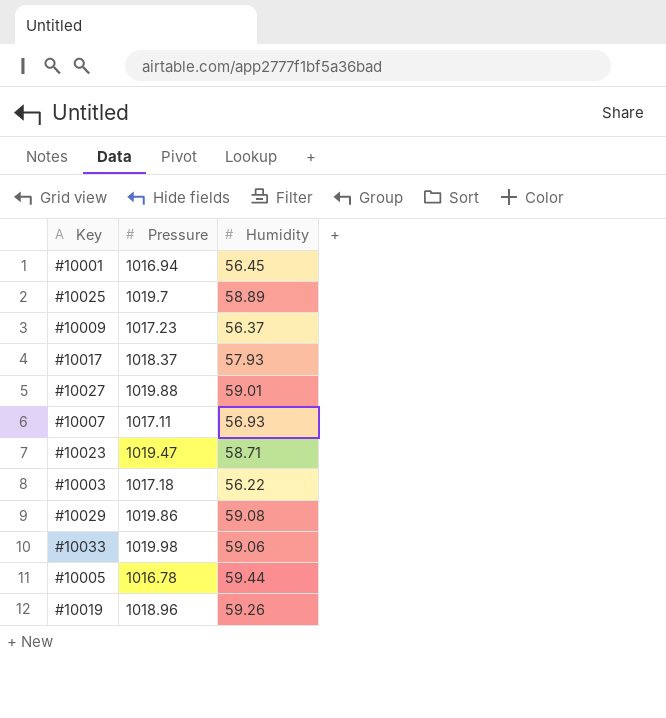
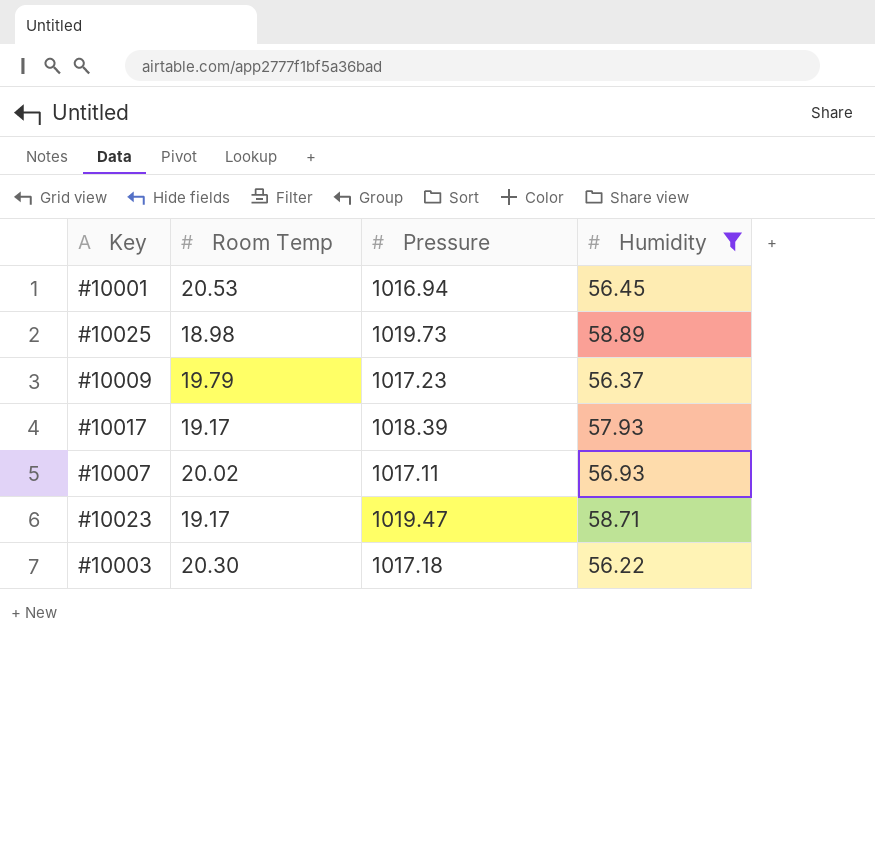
filter: none -> Humidity <= 58.89
column Room Temp | position: none -> 2
#10025 | Pressure: 1019.7 -> 1019.73
#10017 | Pressure: 1018.37 -> 1018.39

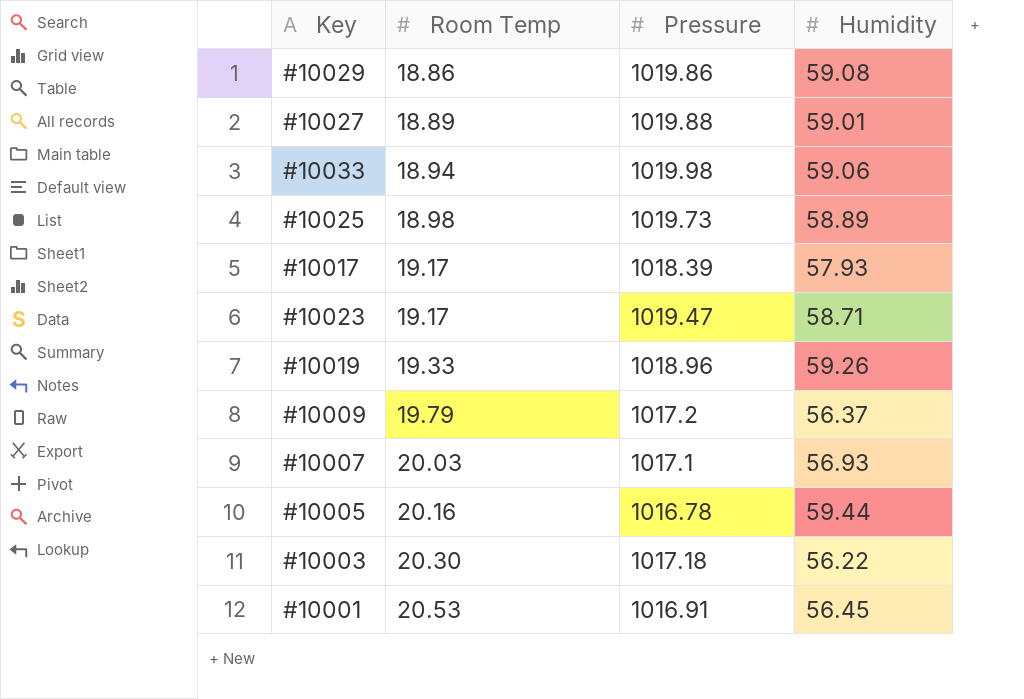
filter: Humidity <= 58.89 -> none
row order: none -> Room Temp ascending
#10009 | Pressure: 1017.23 -> 1017.2
#10007 | Room Temp: 20.02 -> 20.03
#10007 | Pressure: 1017.11 -> 1017.1
#10001 | Pressure: 1016.94 -> 1016.91

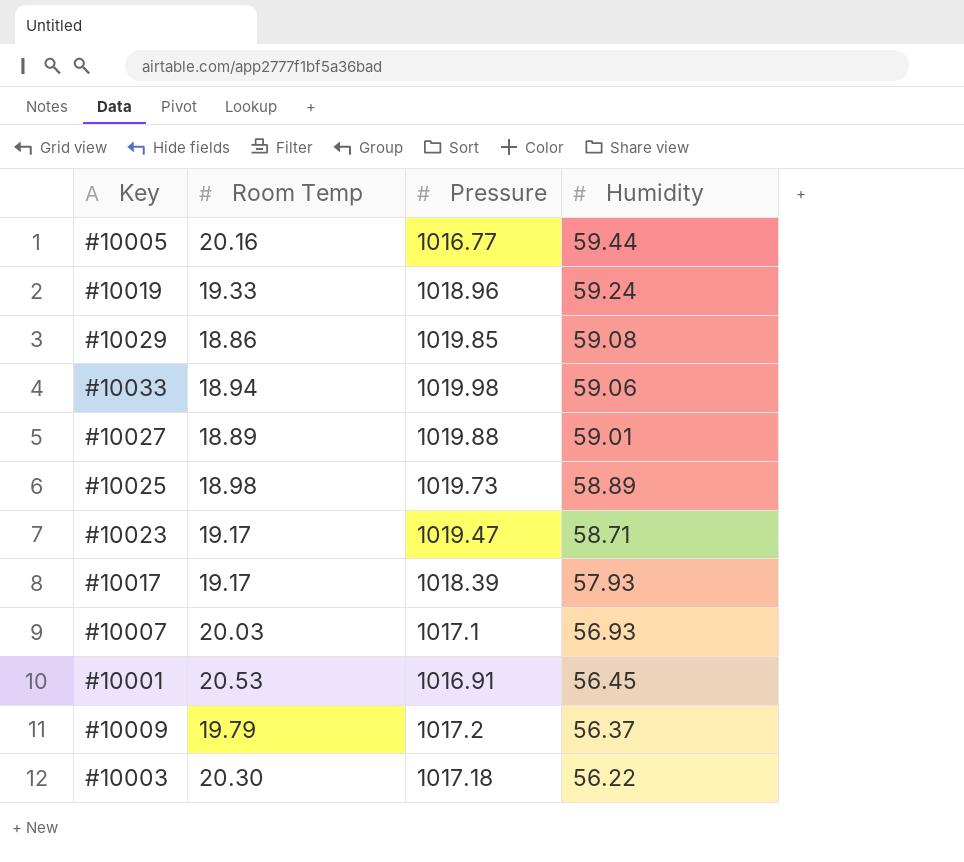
row order: Room Temp ascending -> Humidity descending
#10005 | Pressure: 1016.78 -> 1016.77
#10019 | Humidity: 59.26 -> 59.24
#10029 | Pressure: 1019.86 -> 1019.85

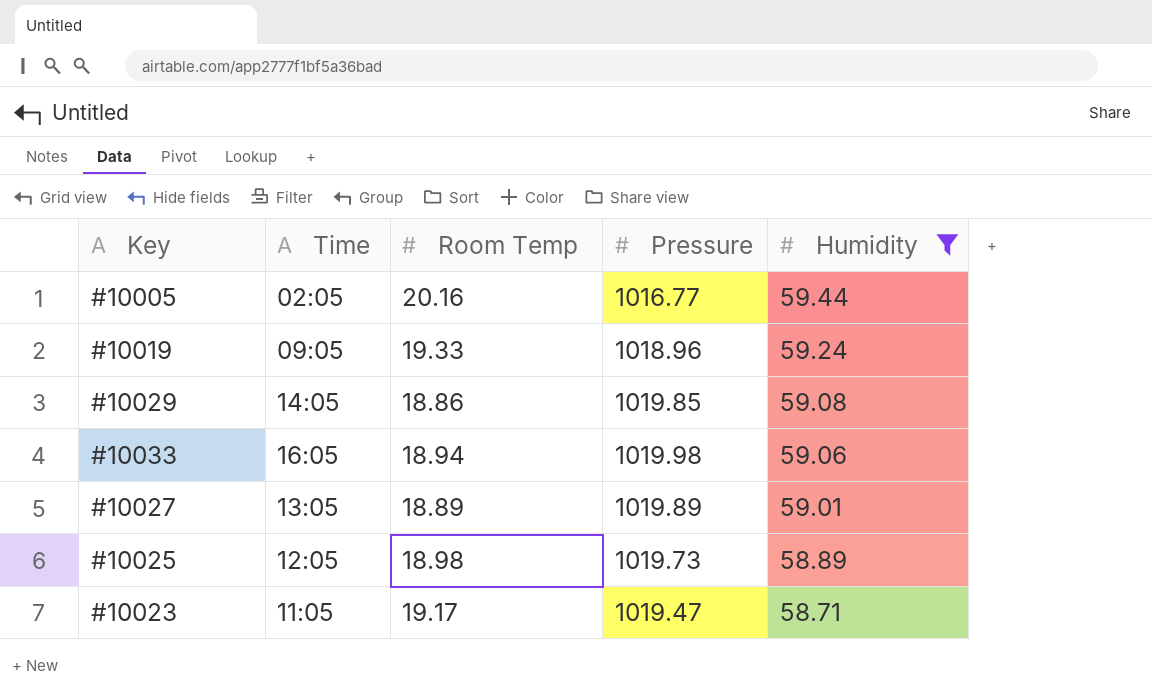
filter: none -> Humidity >= 58.71
column Time | position: none -> 2
#10027 | Pressure: 1019.88 -> 1019.89

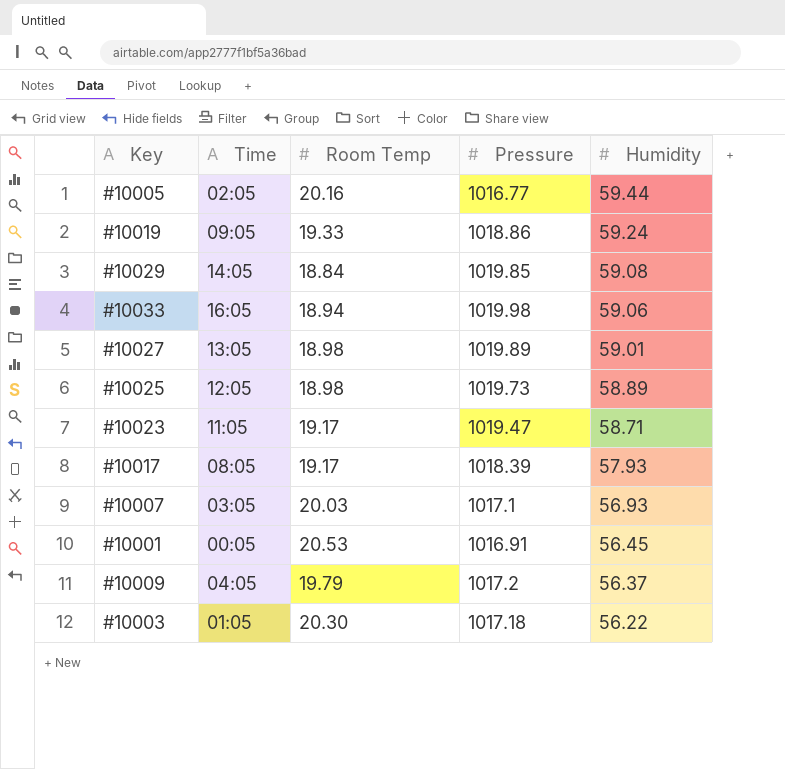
filter: Humidity >= 58.71 -> none
#10019 | Pressure: 1018.96 -> 1018.86
#10029 | Room Temp: 18.86 -> 18.84
#10027 | Room Temp: 18.89 -> 18.98

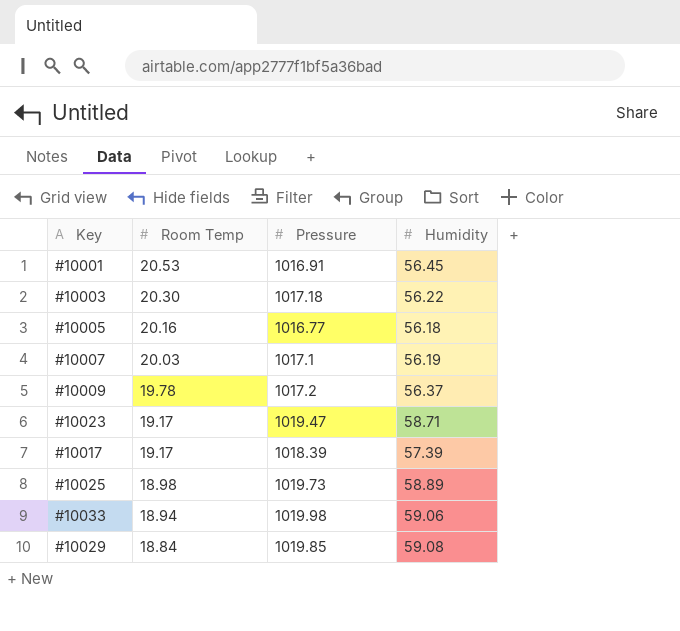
row order: Humidity descending -> Room Temp descending
column Time | position: 2 -> none
row #10019: 09:05 | 19.33 | 1018.86 | 59.24 -> none
row #10027: 13:05 | 18.98 | 1019.89 | 59.01 -> none
#10005 | Humidity: 59.44 -> 56.18
#10007 | Humidity: 56.93 -> 56.19
#10009 | Room Temp: 19.79 -> 19.78
#10017 | Humidity: 57.93 -> 57.39

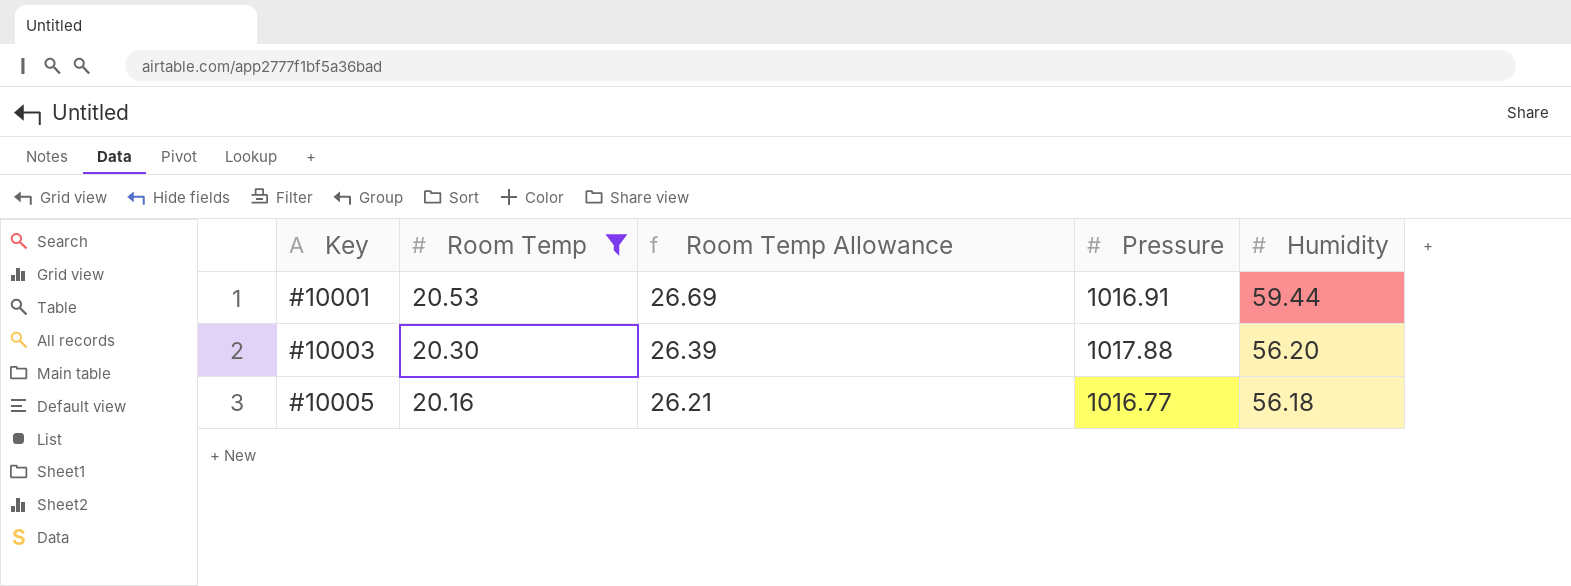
filter: none -> Room Temp >= 20.16
column Room Temp Allowance | formula: none -> [Room Temp] * 1.3
#10001 | Humidity: 56.45 -> 59.44
#10003 | Pressure: 1017.18 -> 1017.88
#10003 | Humidity: 56.22 -> 56.20

